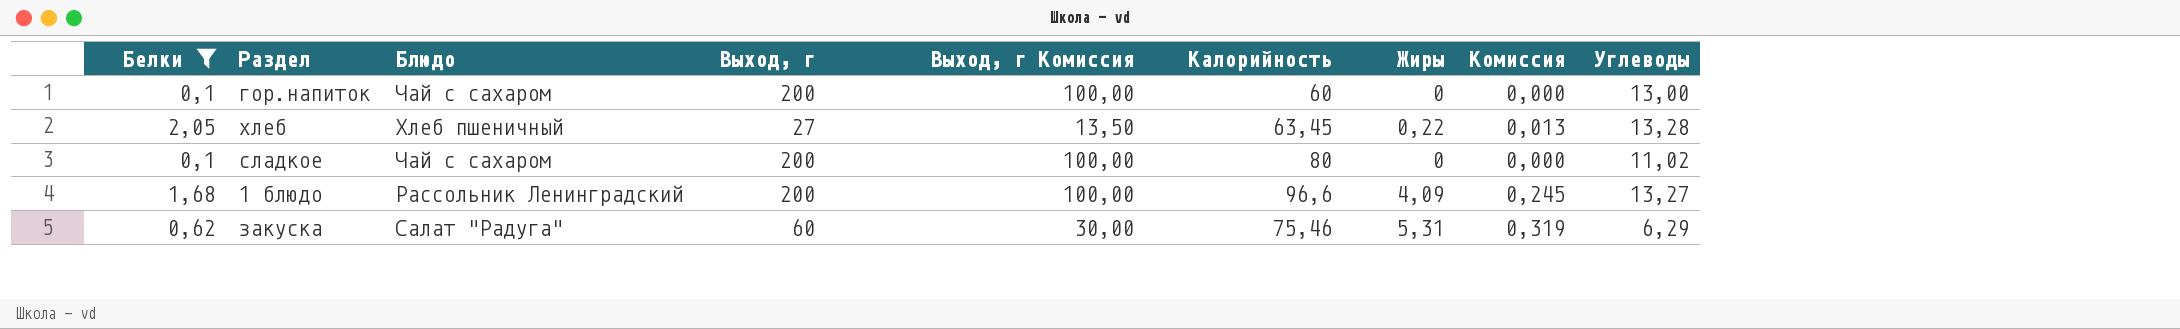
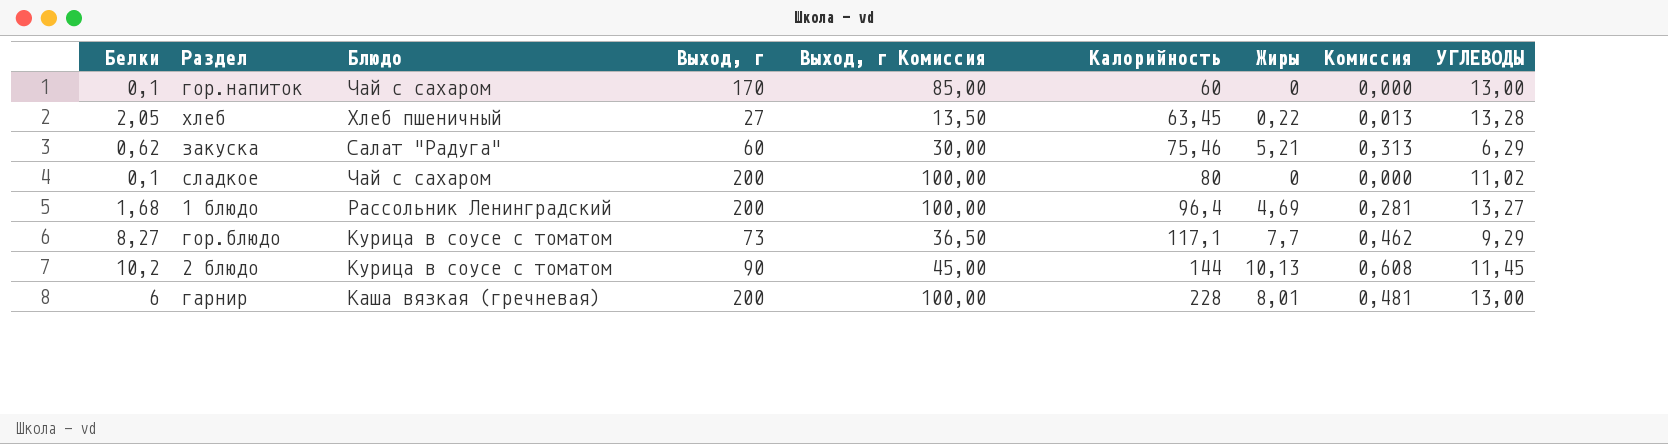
filter: Белки <= 2,05 -> none
row order: none -> Калорийность ascending
column name: Углеводы -> УГЛЕВОДЫ
гор.напиток | Выход, г: 200 -> 170
гор.напиток | Выход, г Комиссия: 100,00 -> 85,00
закуска | Жиры: 5,31 -> 5,21
закуска | Комиссия: 0,319 -> 0,313
1 блюдо | Калорийность: 96,6 -> 96,4
1 блюдо | Жиры: 4,09 -> 4,69
1 блюдо | Комиссия: 0,245 -> 0,281

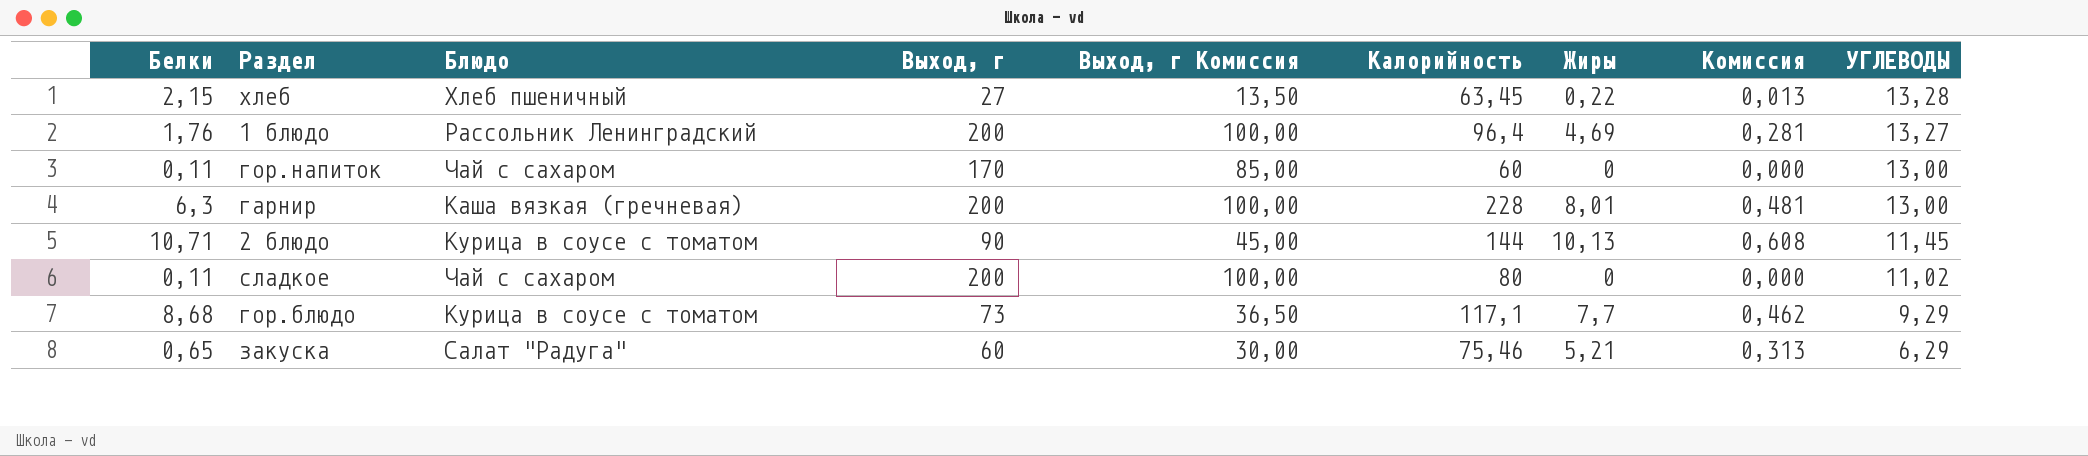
row order: Калорийность ascending -> УГЛЕВОДЫ descending
хлеб | Белки: 2,05 -> 2,15
1 блюдо | Белки: 1,68 -> 1,76
гор.напиток | Белки: 0,1 -> 0,11
гарнир | Белки: 6 -> 6,3
2 блюдо | Белки: 10,2 -> 10,71
сладкое | Белки: 0,1 -> 0,11
гор.блюдо | Белки: 8,27 -> 8,68
закуска | Белки: 0,62 -> 0,65

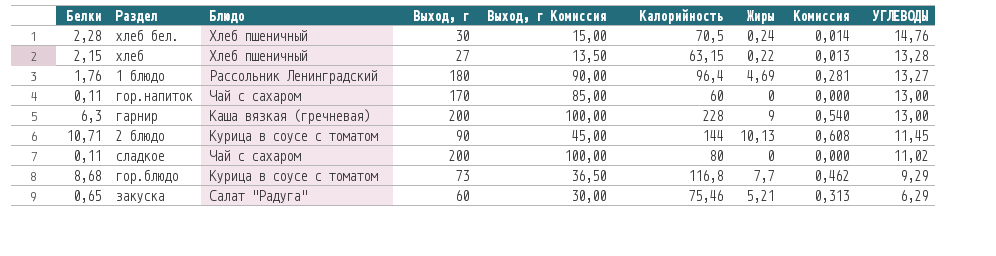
row хлеб бел.: none -> 2,28 | Хлеб пшеничный | 30 | 15,00 | 70,5 | 0,24 | 0,014 | 14,76
хлеб | Калорийность: 63,45 -> 63,15
1 блюдо | Выход, г: 200 -> 180
1 блюдо | Выход, г Комиссия: 100,00 -> 90,00
гарнир | Жиры: 8,01 -> 9
гарнир | Комиссия: 0,481 -> 0,540
гор.блюдо | Калорийность: 117,1 -> 116,8

